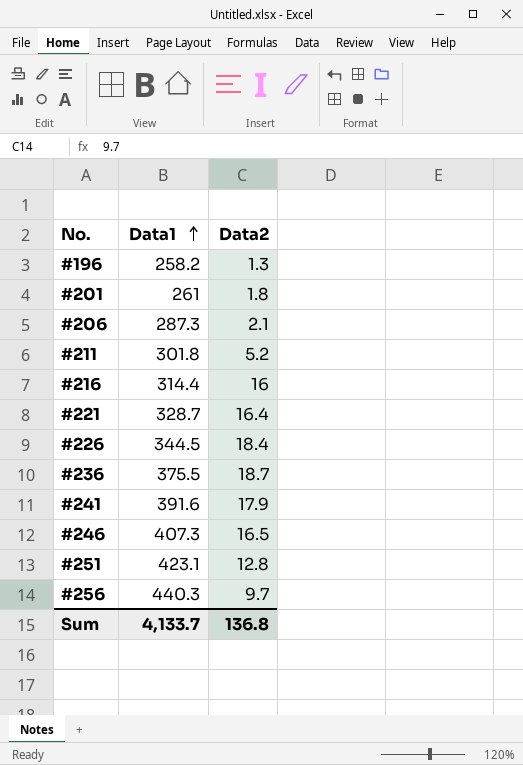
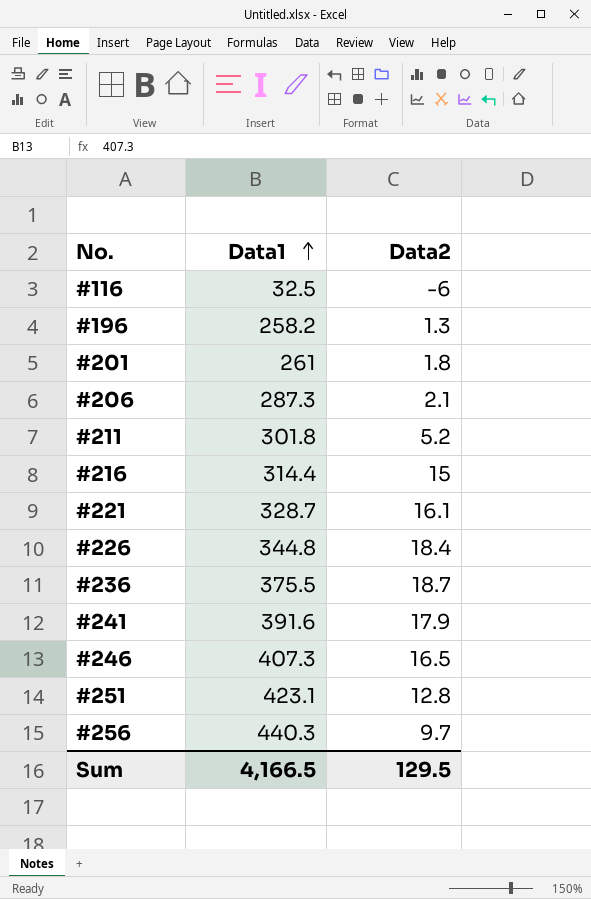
row #116: none -> 32.5 | -6
#216 | Data2: 16 -> 15
#221 | Data2: 16.4 -> 16.1
#226 | Data1: 344.5 -> 344.8
Sum | Data1: 4,133.7 -> 4,166.5
Sum | Data2: 136.8 -> 129.5

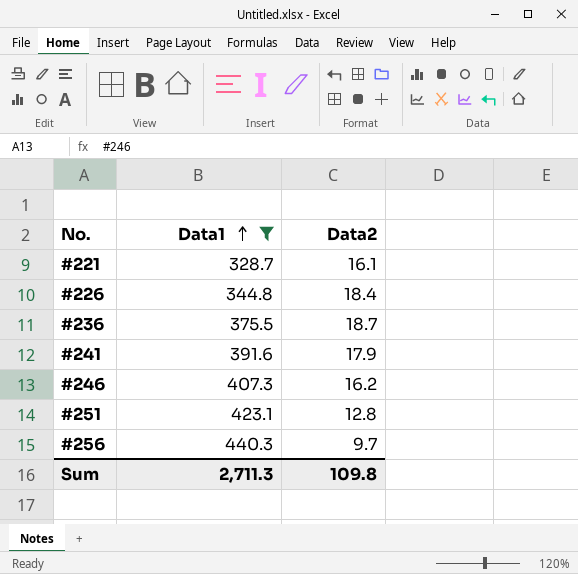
filter: none -> Data1 >= 328.7
#246 | Data2: 16.5 -> 16.2
Sum | Data1: 4,166.5 -> 2,711.3
Sum | Data2: 129.5 -> 109.8

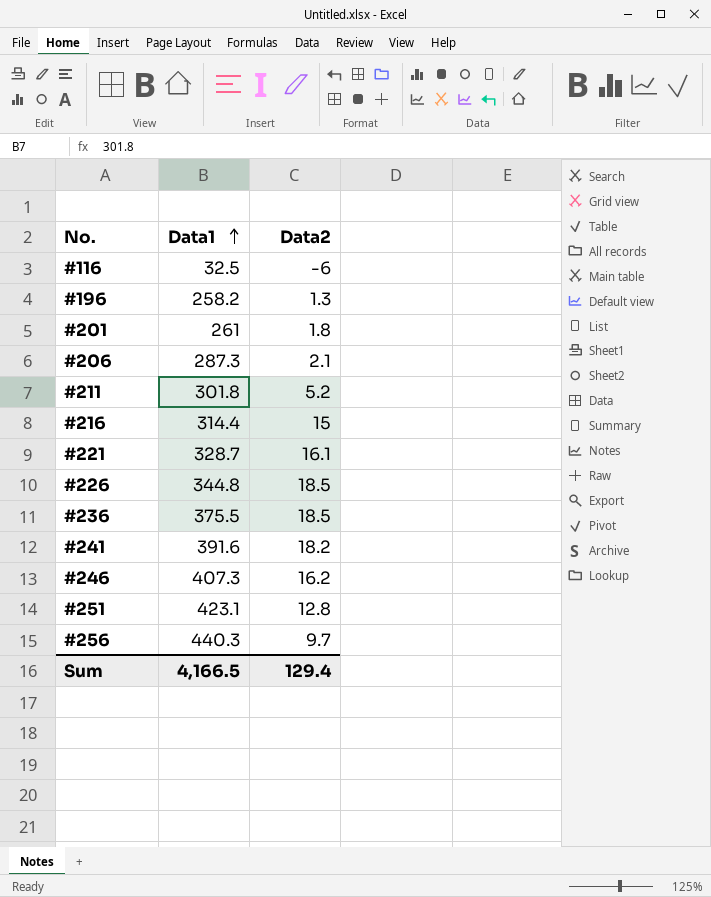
filter: Data1 >= 328.7 -> none
#226 | Data2: 18.4 -> 18.5
#236 | Data2: 18.7 -> 18.5
#241 | Data2: 17.9 -> 18.2
Sum | Data1: 2,711.3 -> 4,166.5
Sum | Data2: 109.8 -> 129.4

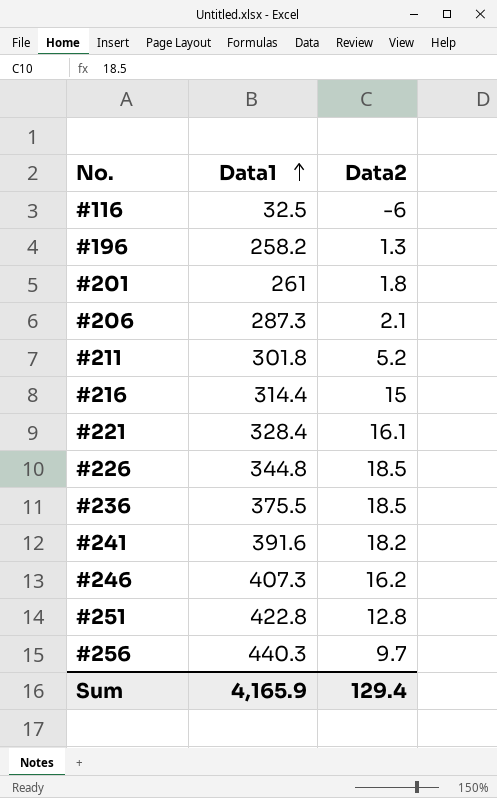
#221 | Data1: 328.7 -> 328.4
#251 | Data1: 423.1 -> 422.8
Sum | Data1: 4,166.5 -> 4,165.9

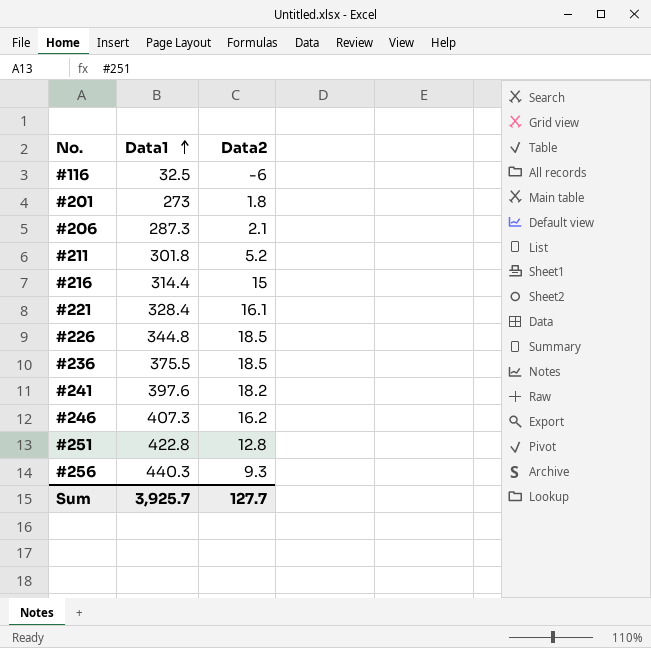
row #196: 258.2 | 1.3 -> none
#201 | Data1: 261 -> 273
#241 | Data1: 391.6 -> 397.6
#256 | Data2: 9.7 -> 9.3
Sum | Data1: 4,165.9 -> 3,925.7
Sum | Data2: 129.4 -> 127.7

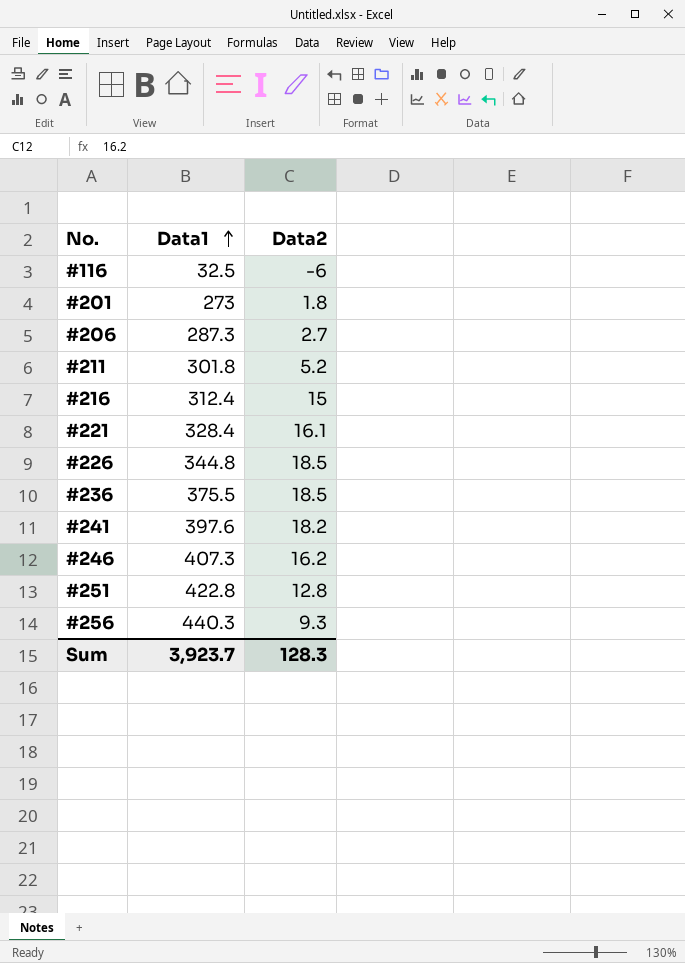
#206 | Data2: 2.1 -> 2.7
#216 | Data1: 314.4 -> 312.4
Sum | Data1: 3,925.7 -> 3,923.7
Sum | Data2: 127.7 -> 128.3

